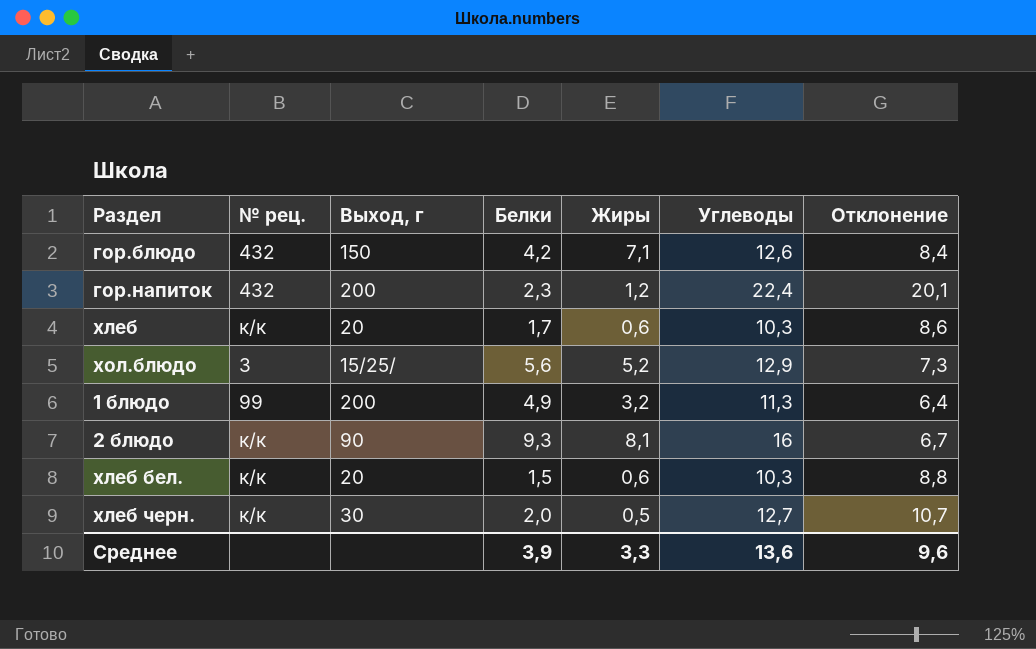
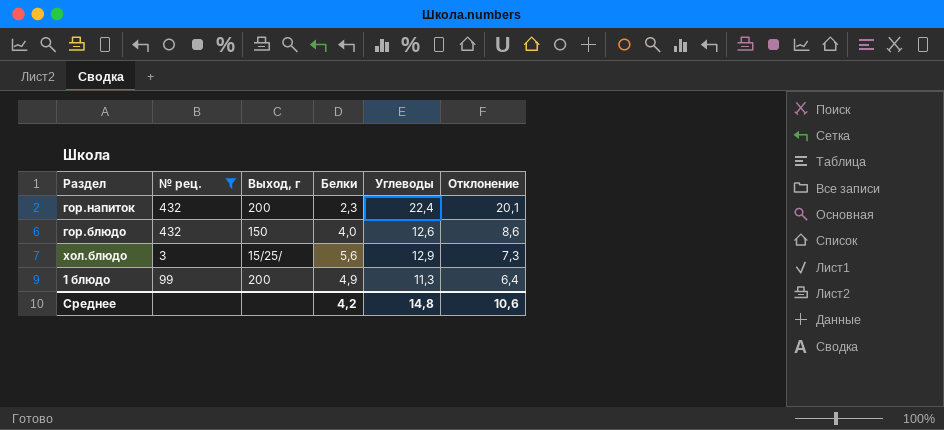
filter: none -> № рец. != к/к
row order: none -> Отклонение descending
column Жиры | position: 5 -> none
гор.блюдо | Белки: 4,2 -> 4,0
гор.блюдо | Отклонение: 8,4 -> 8,6
Среднее | Белки: 3,9 -> 4,2
Среднее | Углеводы: 13,6 -> 14,8
Среднее | Отклонение: 9,6 -> 10,6

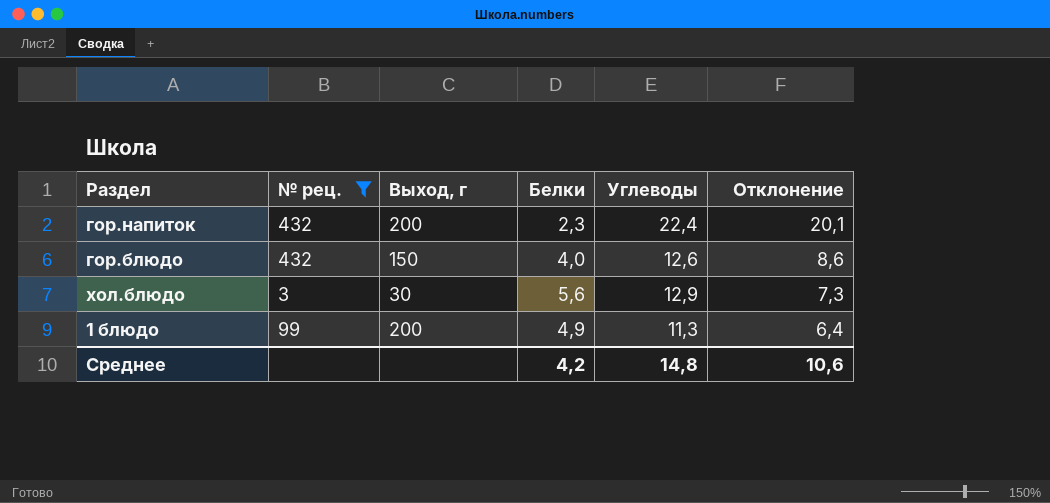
хол.блюдо | Выход, г: 15/25/ -> 30

